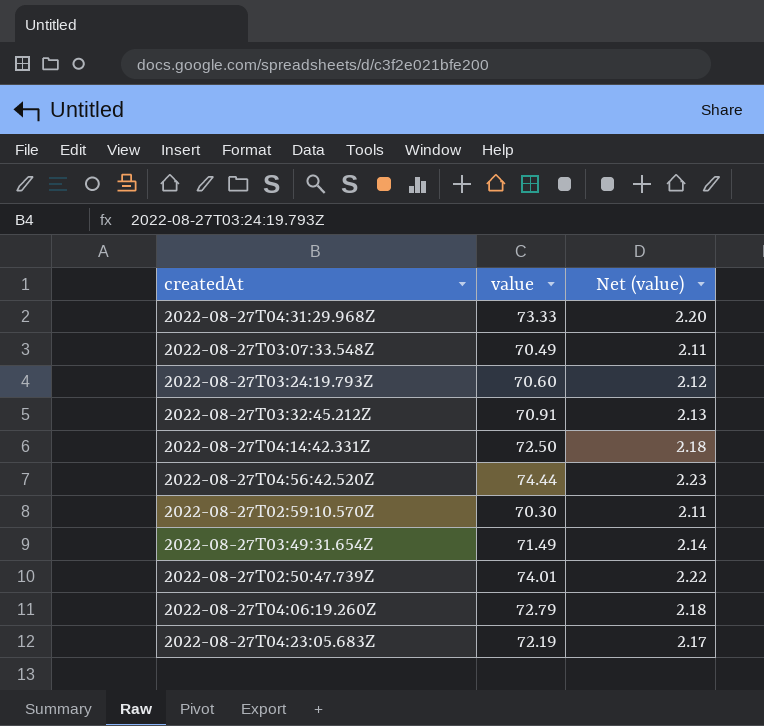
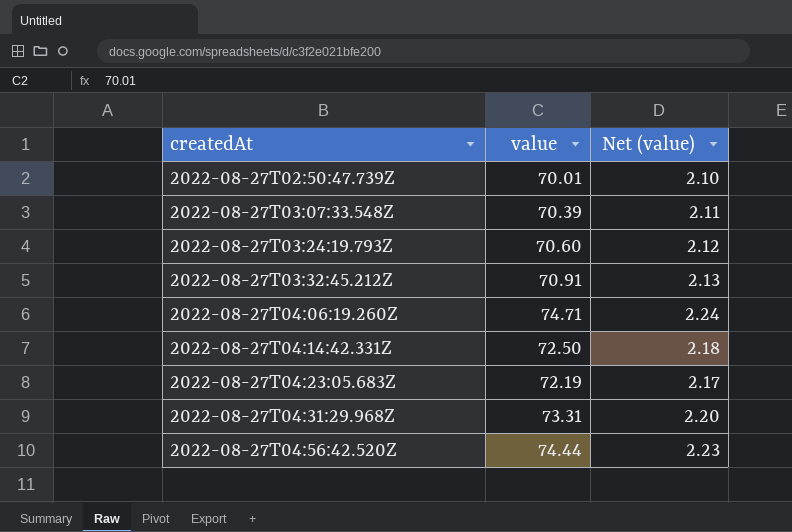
row order: none -> createdAt ascending
row 2022-08-27T02:59:10.570Z: 70.30 | 2.11 -> none
row 2022-08-27T03:49:31.654Z: 71.49 | 2.14 -> none
2022-08-27T02:50:47.739Z | value: 74.01 -> 70.01
2022-08-27T02:50:47.739Z | Net (value): 2.22 -> 2.10
2022-08-27T03:07:33.548Z | value: 70.49 -> 70.39
2022-08-27T04:06:19.260Z | value: 72.79 -> 74.71
2022-08-27T04:06:19.260Z | Net (value): 2.18 -> 2.24
2022-08-27T04:31:29.968Z | value: 73.33 -> 73.31

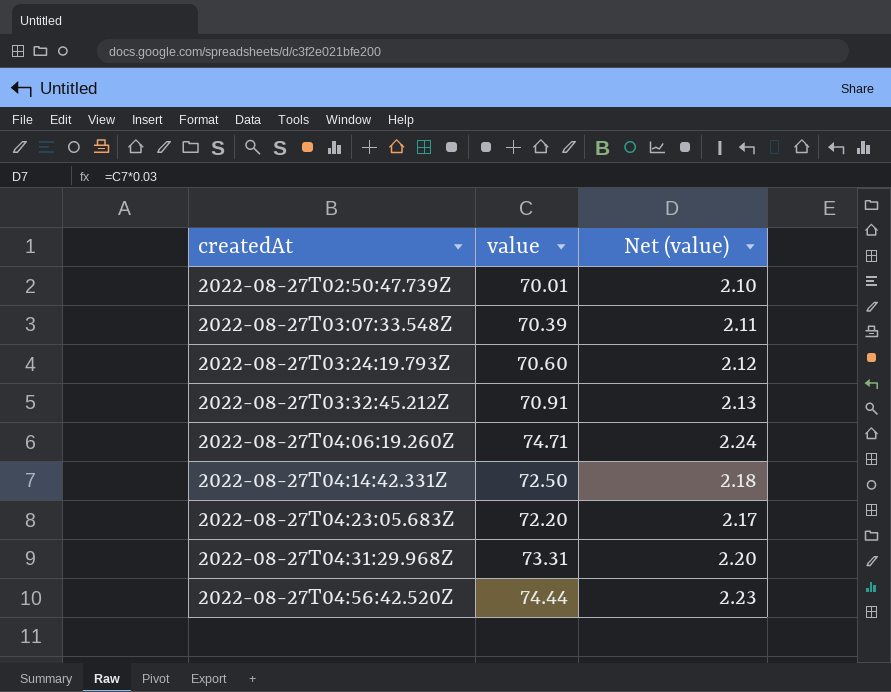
2022-08-27T04:23:05.683Z | value: 72.19 -> 72.20

